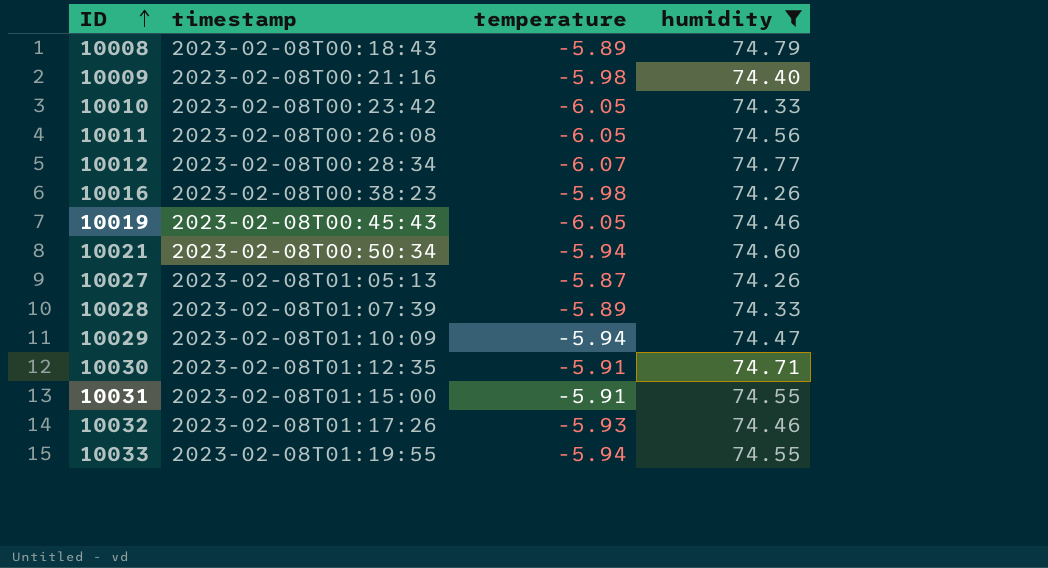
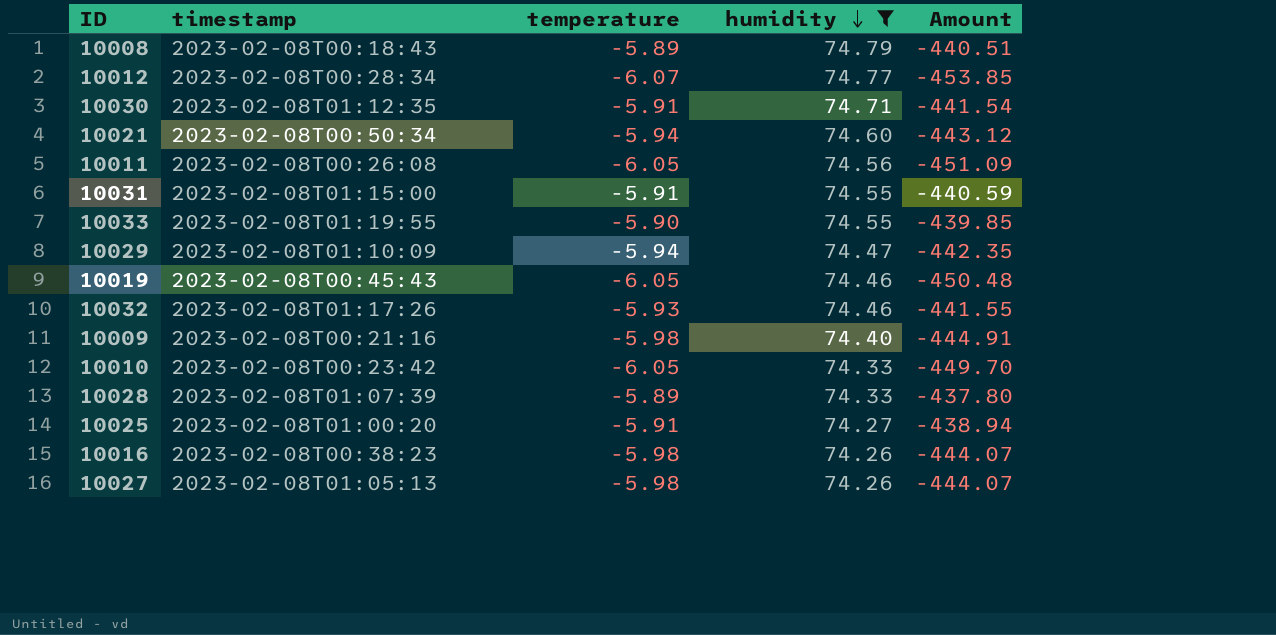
row order: ID ascending -> humidity descending
column Amount | formula: none -> [temperature] * [humidity]
10033 | temperature: -5.94 -> -5.90
row 10025: none -> 2023-02-08T01:00:20 | -5.91 | 74.27 | -438.94
10027 | temperature: -5.87 -> -5.98

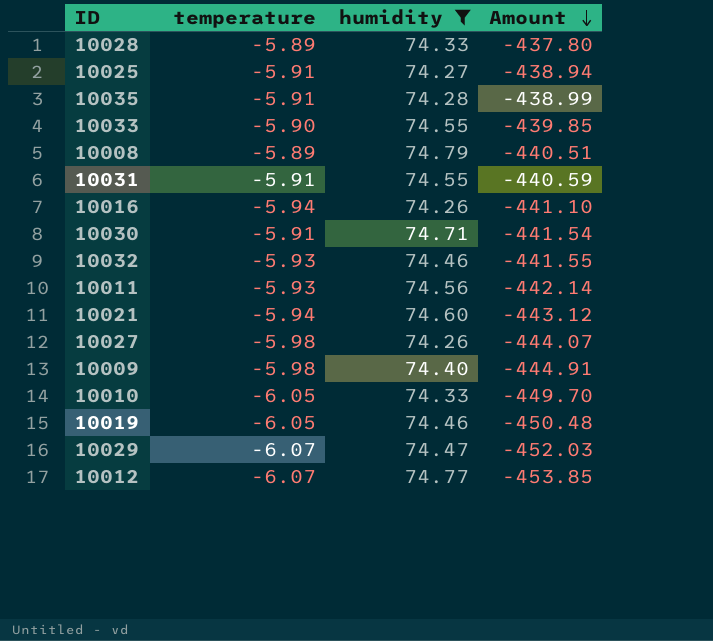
row order: humidity descending -> Amount descending
column timestamp | position: 2 -> none
row 10035: none -> -5.91 | 74.28 | -438.99
10016 | temperature: -5.98 -> -5.94
10016 | Amount: -444.07 -> -441.10
10011 | temperature: -6.05 -> -5.93
10011 | Amount: -451.09 -> -442.14
10029 | temperature: -5.94 -> -6.07
10029 | Amount: -442.35 -> -452.03

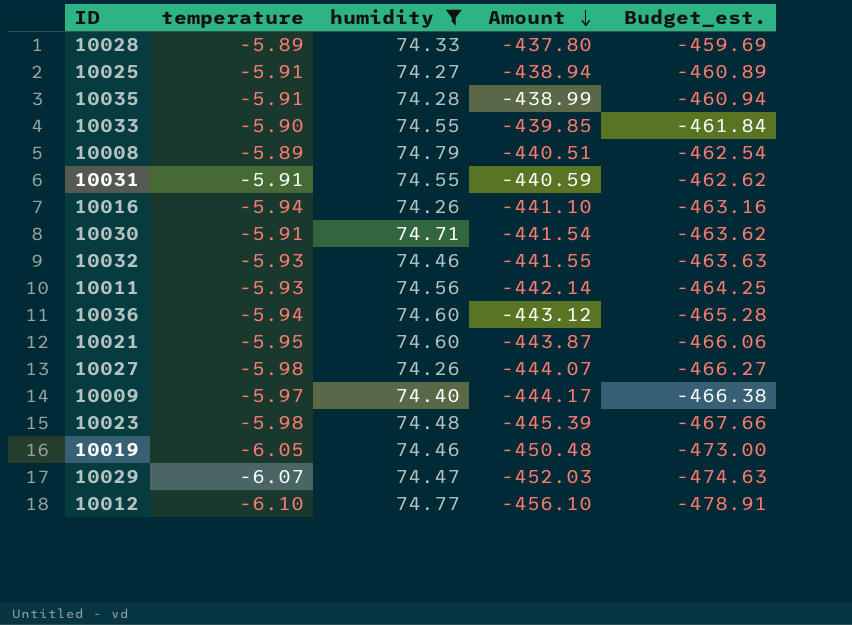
column Budget_est. | formula: none -> [Amount] * 1.05
row 10010: -6.05 | 74.33 | -449.70 -> none
row 10036: none -> -5.94 | 74.60 | -443.12 | -465.28
10021 | temperature: -5.94 -> -5.95
10021 | Amount: -443.12 -> -443.87
10009 | temperature: -5.98 -> -5.97
10009 | Amount: -444.91 -> -444.17
row 10023: none -> -5.98 | 74.48 | -445.39 | -467.66
10012 | temperature: -6.07 -> -6.10
10012 | Amount: -453.85 -> -456.10

